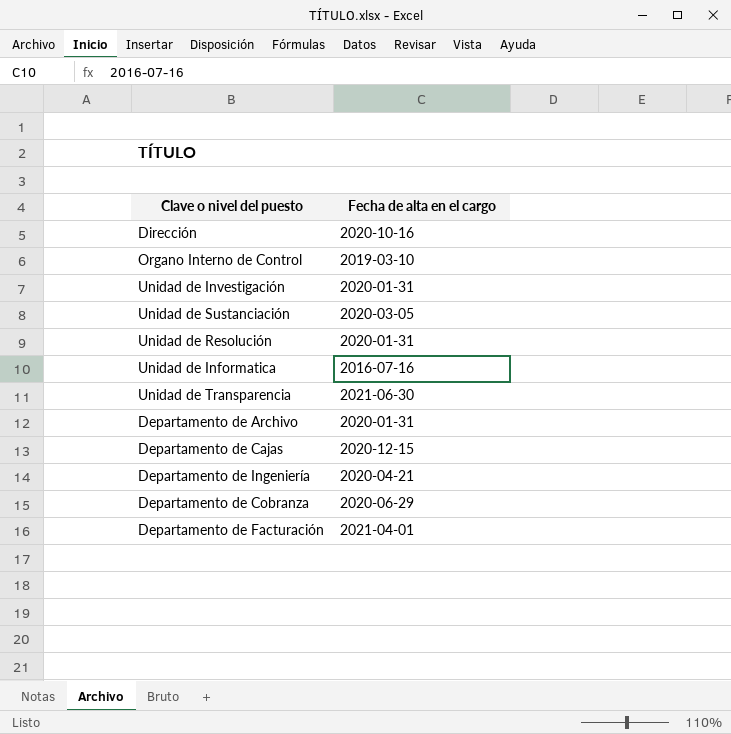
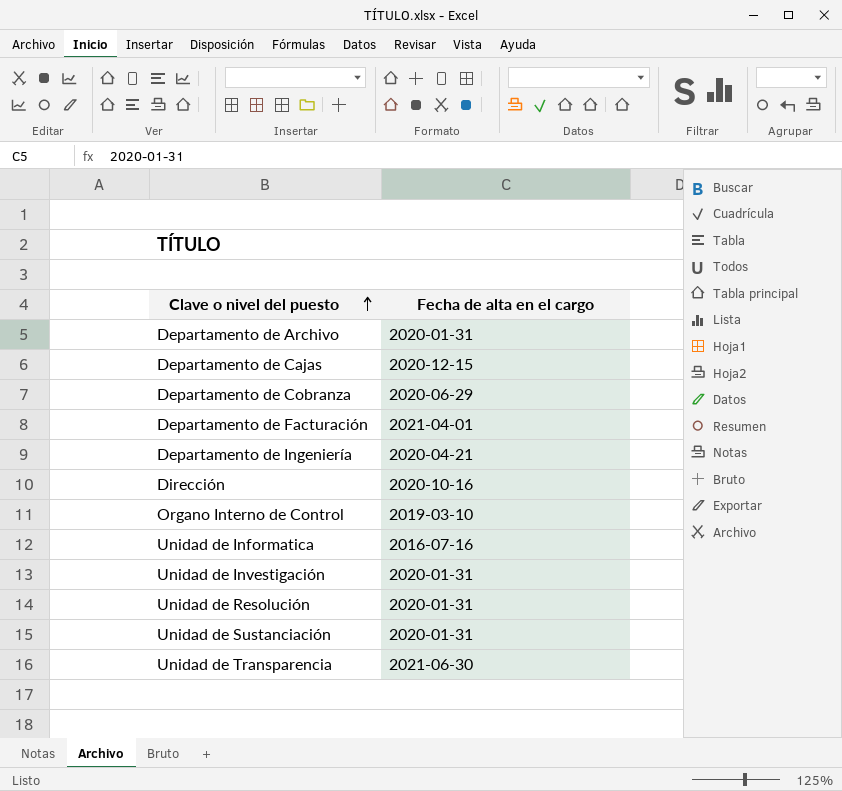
row order: none -> Clave o nivel del puesto ascending
Unidad de Sustanciación | Fecha de alta en el cargo: 2020-03-05 -> 2020-01-31

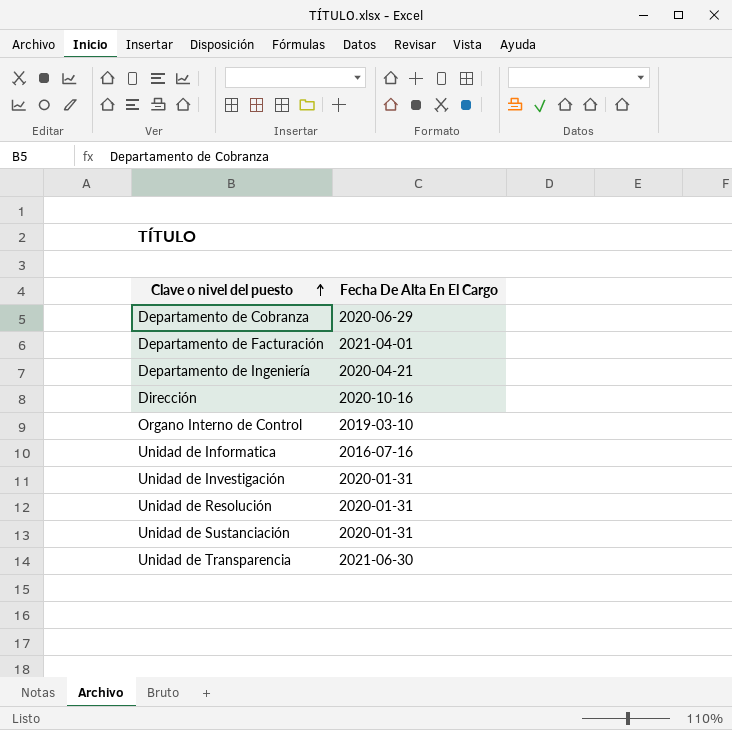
column name: Fecha de alta en el cargo -> Fecha De Alta En El Cargo
row Departamento de Archivo: 2020-01-31 -> none
row Departamento de Cajas: 2020-12-15 -> none

